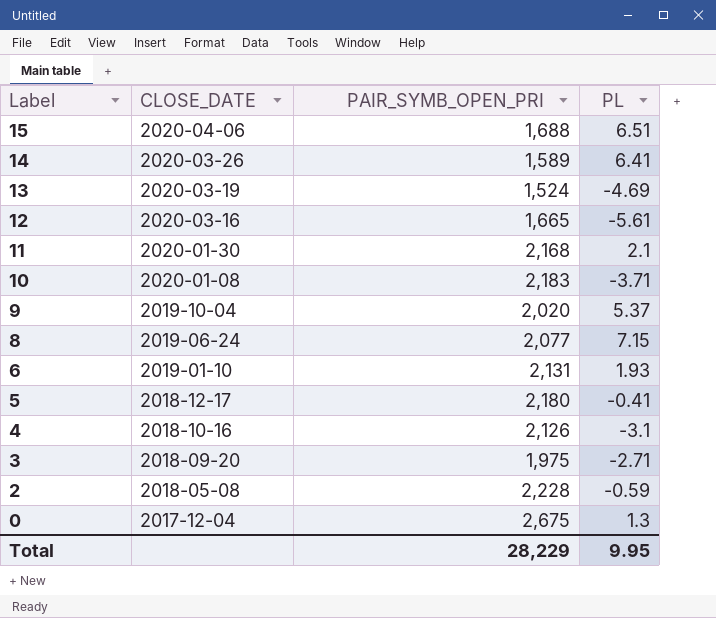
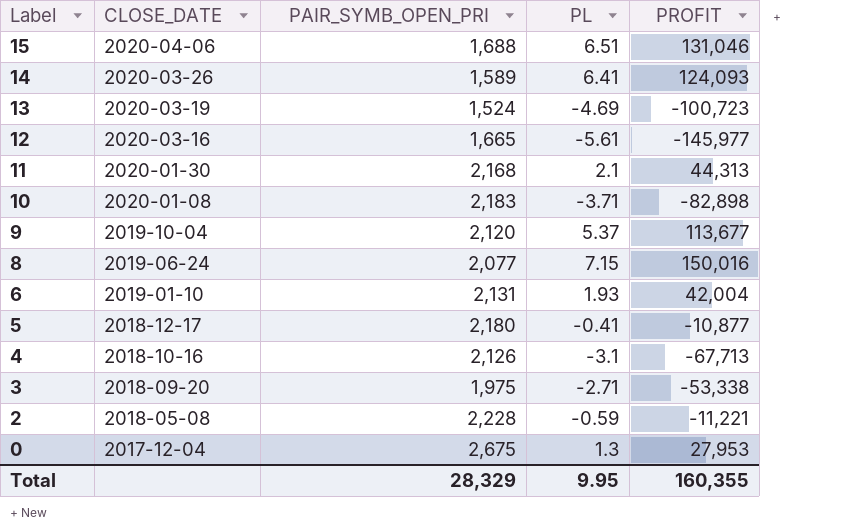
column PROFIT | position: none -> 5
9 | PAIR_SYMB_OPEN_PRI: 2,020 -> 2,120
Total | PAIR_SYMB_OPEN_PRI: 28,229 -> 28,329

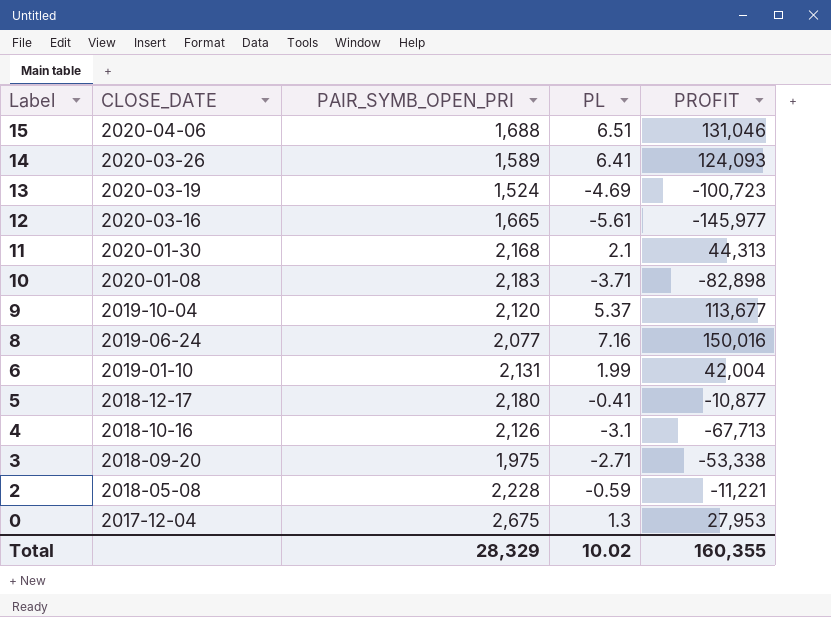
8 | PL: 7.15 -> 7.16
6 | PL: 1.93 -> 1.99
Total | PL: 9.95 -> 10.02

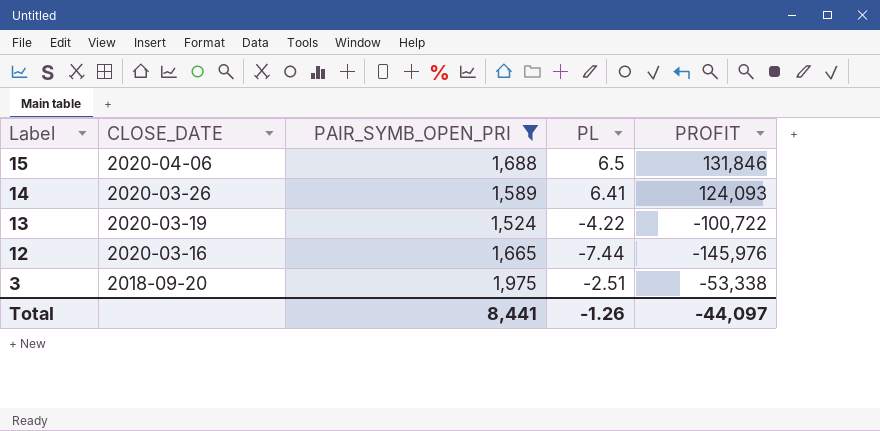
filter: none -> PAIR_SYMB_OPEN_PRI <= 1,975
15 | PL: 6.51 -> 6.5
15 | PROFIT: 131,046 -> 131,846
13 | PL: -4.69 -> -4.22
13 | PROFIT: -100,723 -> -100,722
12 | PL: -5.61 -> -7.44
12 | PROFIT: -145,977 -> -145,976
3 | PL: -2.71 -> -2.51
Total | PAIR_SYMB_OPEN_PRI: 28,329 -> 8,441
Total | PL: 10.02 -> -1.26
Total | PROFIT: 160,355 -> -44,097

